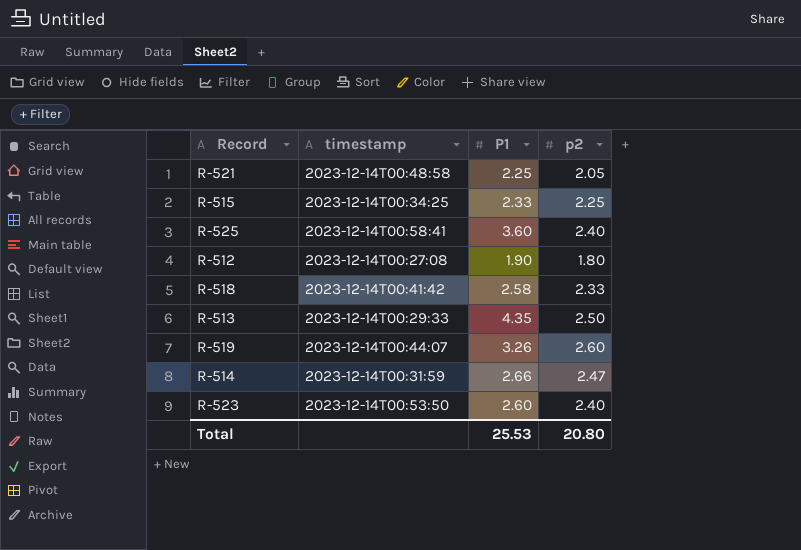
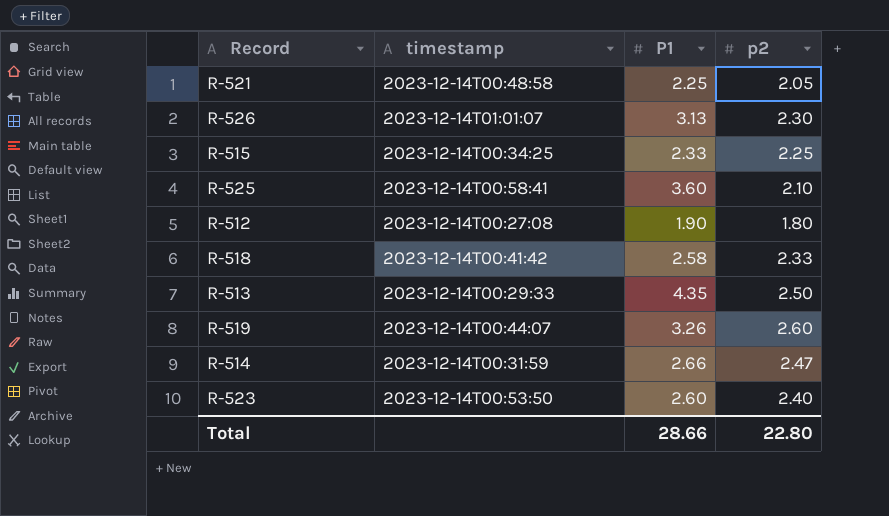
row R-526: none -> 2023-12-14T01:01:07 | 3.13 | 2.30
R-525 | p2: 2.40 -> 2.10
Total | P1: 25.53 -> 28.66
Total | p2: 20.80 -> 22.80

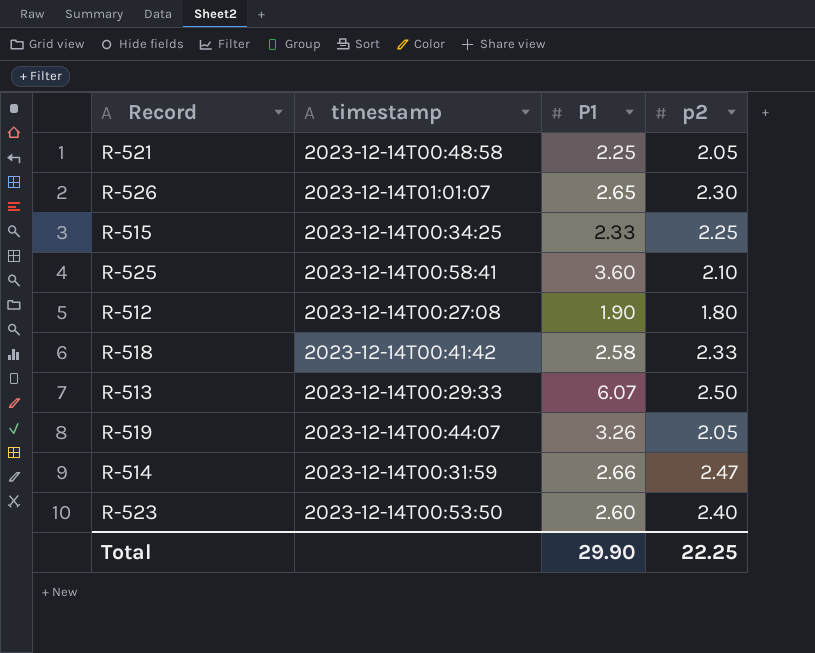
R-526 | P1: 3.13 -> 2.65
R-513 | P1: 4.35 -> 6.07
R-519 | p2: 2.60 -> 2.05
Total | P1: 28.66 -> 29.90
Total | p2: 22.80 -> 22.25

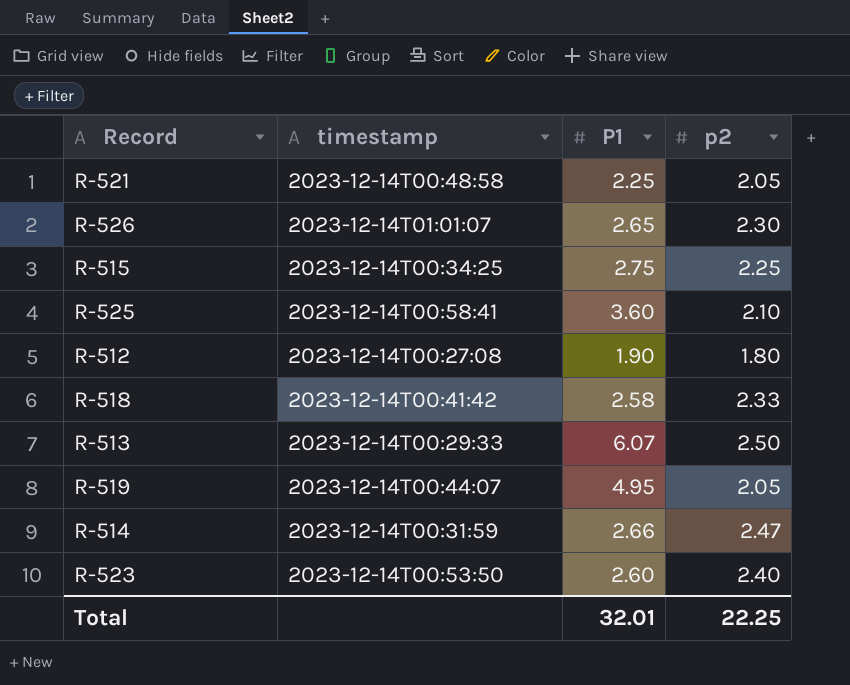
R-515 | P1: 2.33 -> 2.75
R-519 | P1: 3.26 -> 4.95
Total | P1: 29.90 -> 32.01

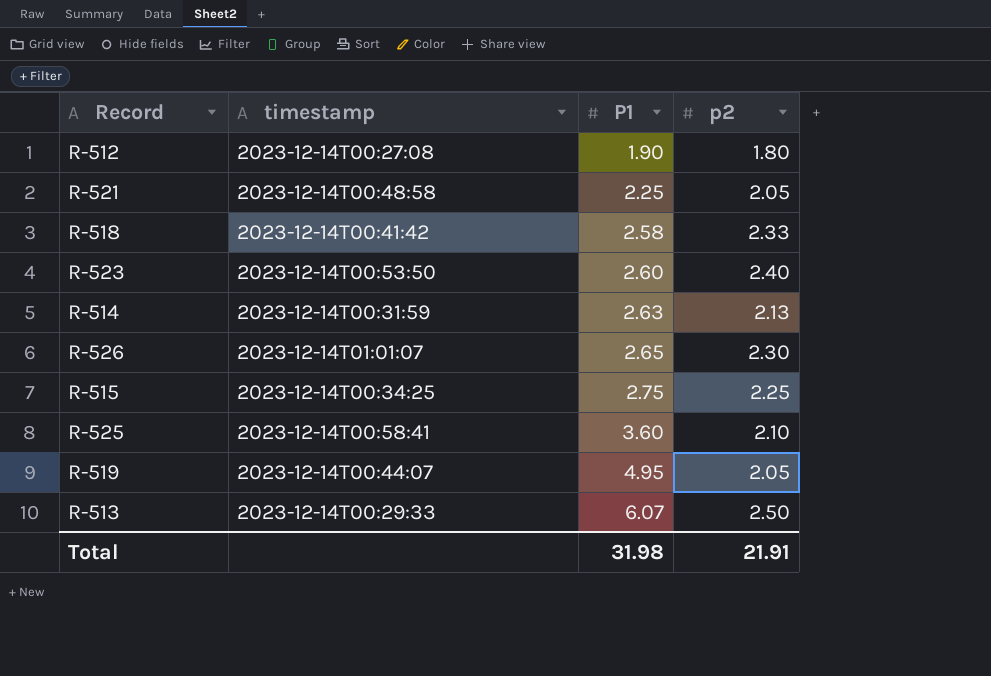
row order: none -> P1 ascending
R-514 | P1: 2.66 -> 2.63
R-514 | p2: 2.47 -> 2.13
Total | P1: 32.01 -> 31.98
Total | p2: 22.25 -> 21.91

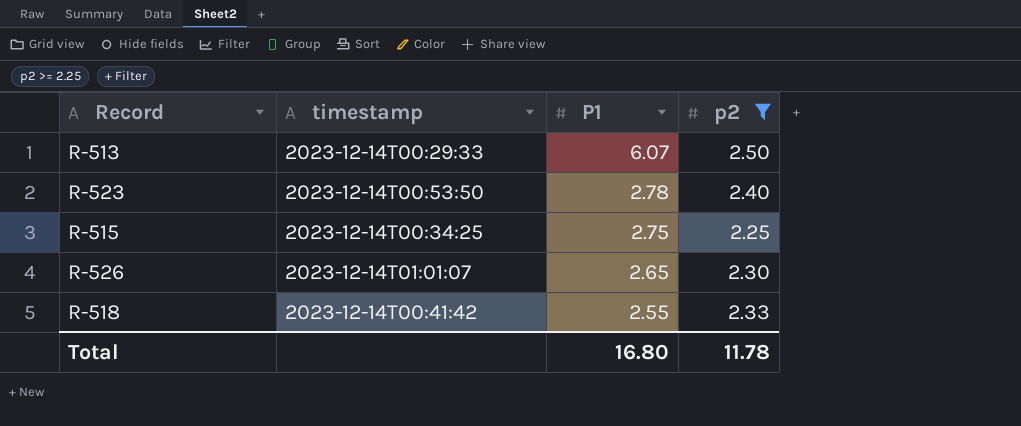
filter: none -> p2 >= 2.25
row order: P1 ascending -> P1 descending
R-523 | P1: 2.60 -> 2.78
R-518 | P1: 2.58 -> 2.55
Total | P1: 31.98 -> 16.80
Total | p2: 21.91 -> 11.78

